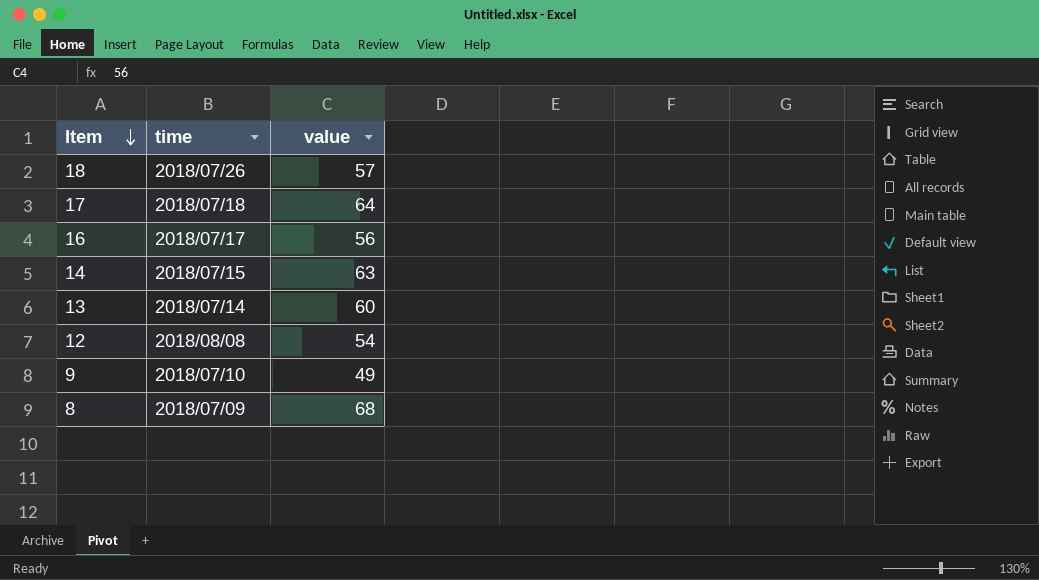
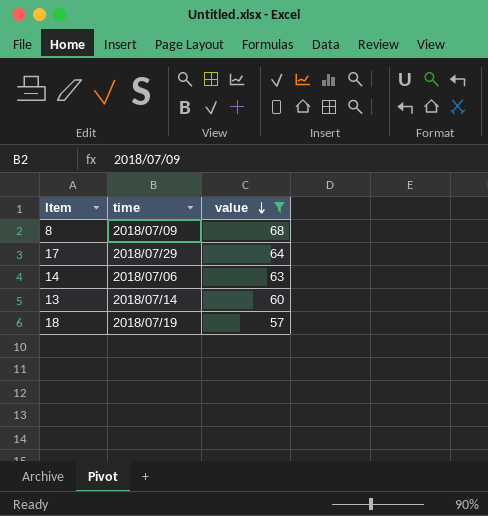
filter: none -> value >= 57
row order: Item descending -> value descending
17 | time: 2018/07/18 -> 2018/07/29
14 | time: 2018/07/15 -> 2018/07/06
18 | time: 2018/07/26 -> 2018/07/19

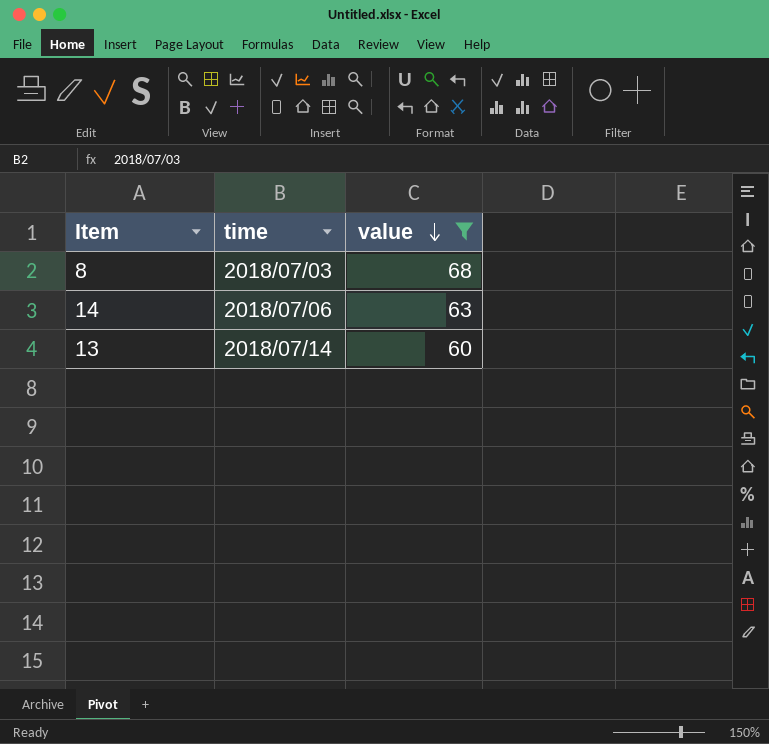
row 17: 2018/07/29 | 64 -> none
row 18: 2018/07/19 | 57 -> none
8 | time: 2018/07/09 -> 2018/07/03

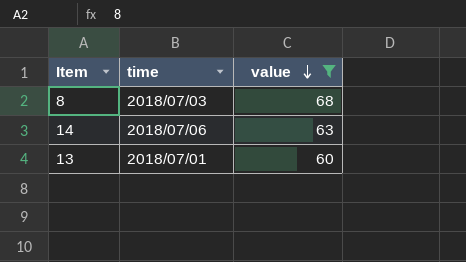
13 | time: 2018/07/14 -> 2018/07/01

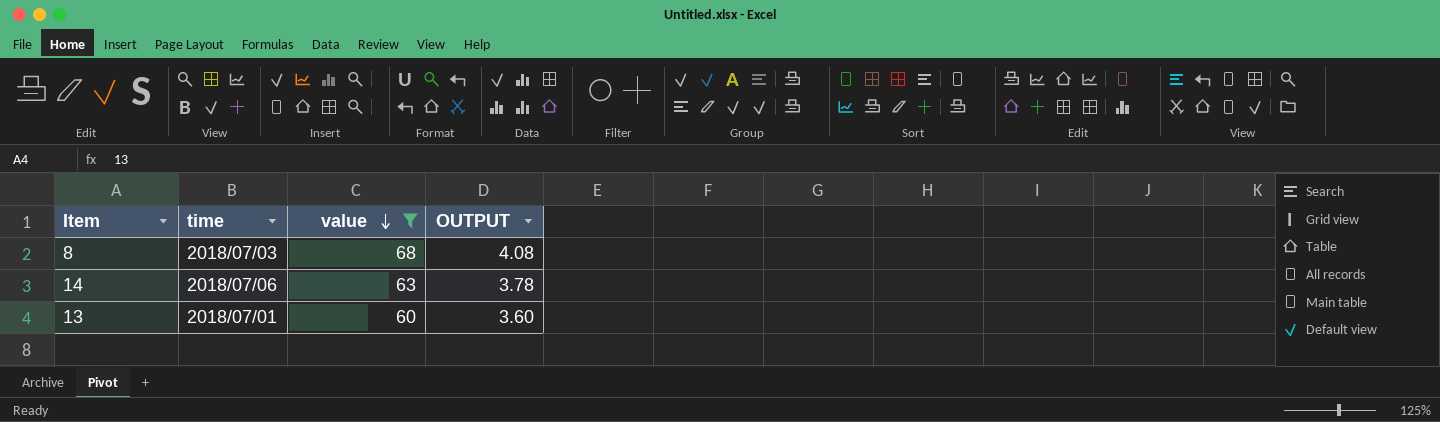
column OUTPUT | formula: none -> [value] * 0.06

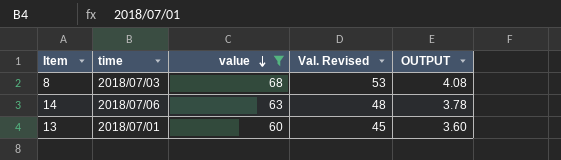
column Val. Revised | formula: none -> [value] - 15

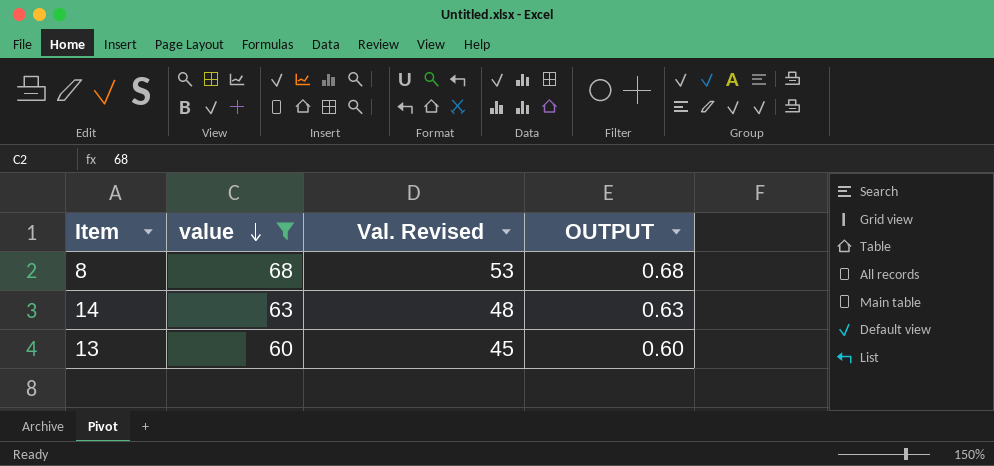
column time | position: 2 -> none
column OUTPUT | formula: [value] * 0.06 -> [value] * 0.01

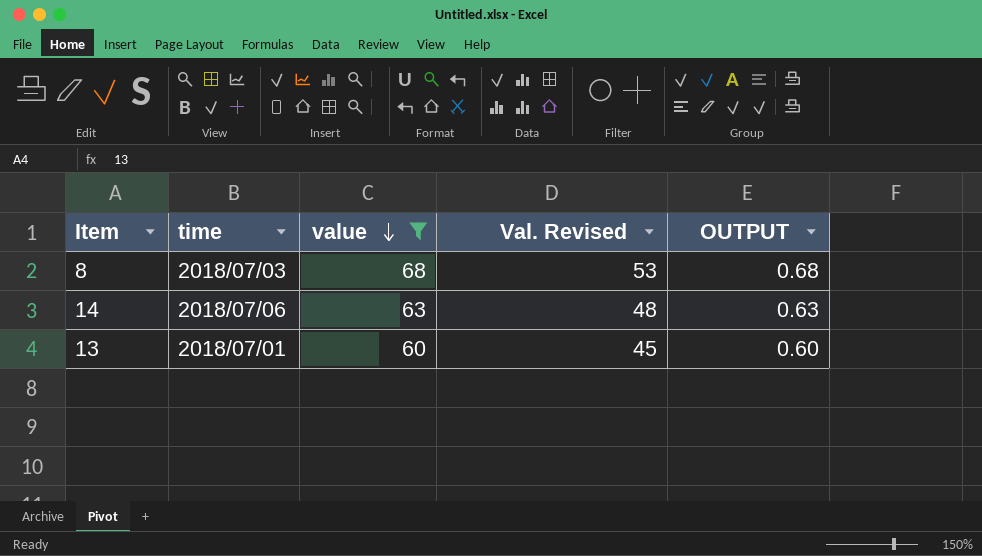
column time | position: none -> 2

